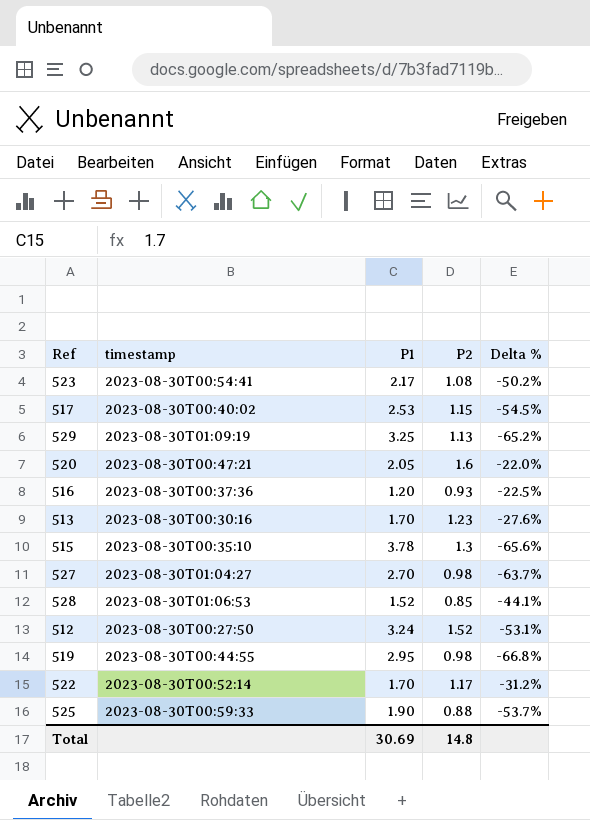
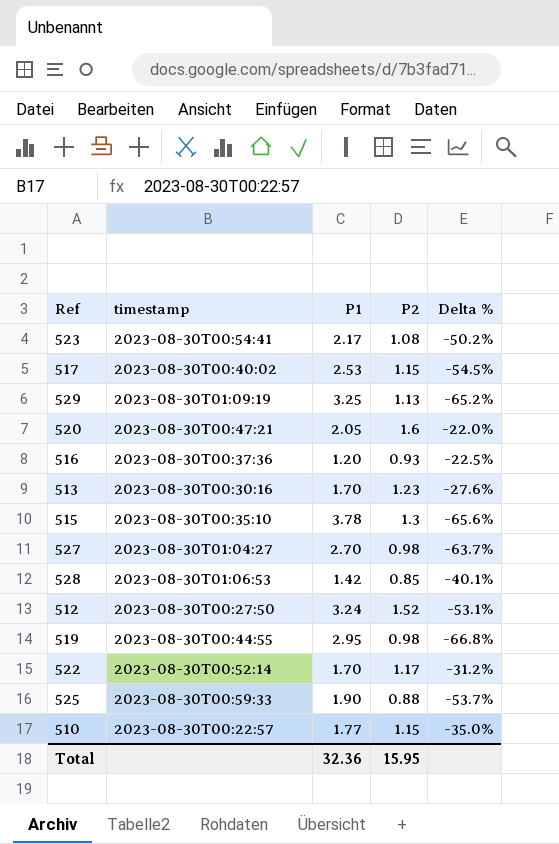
528 | P1: 1.52 -> 1.42
528 | Delta %: -44.1% -> -40.1%
row 510: none -> 2023-08-30T00:22:57 | 1.77 | 1.15 | -35.0%
Total | P1: 30.69 -> 32.36
Total | P2: 14.8 -> 15.95

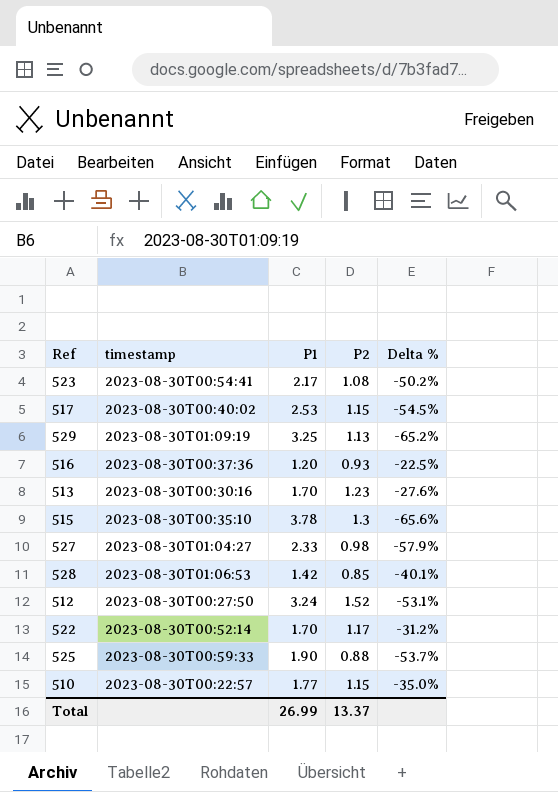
row 520: 2023-08-30T00:47:21 | 2.05 | 1.6 | -22.0% -> none
row 519: 2023-08-30T00:44:55 | 2.95 | 0.98 | -66.8% -> none
527 | P1: 2.70 -> 2.33
527 | Delta %: -63.7% -> -57.9%
Total | P1: 32.36 -> 26.99
Total | P2: 15.95 -> 13.37

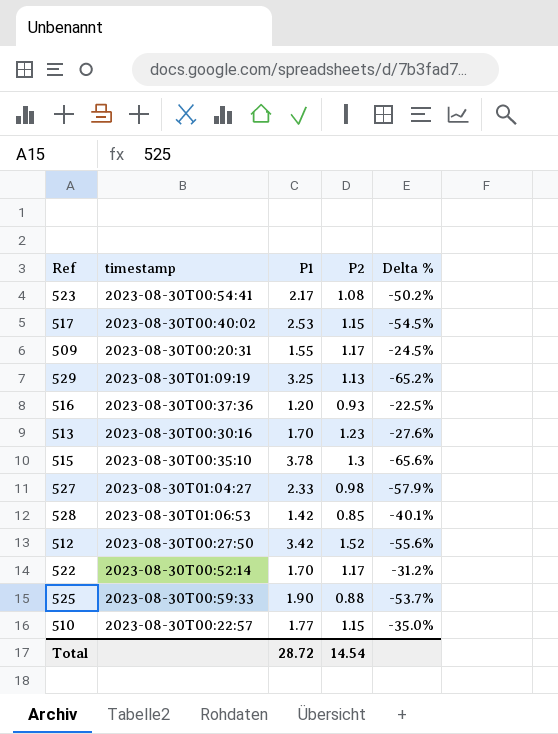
row 509: none -> 2023-08-30T00:20:31 | 1.55 | 1.17 | -24.5%
512 | P1: 3.24 -> 3.42
512 | Delta %: -53.1% -> -55.6%
Total | P1: 26.99 -> 28.72
Total | P2: 13.37 -> 14.54

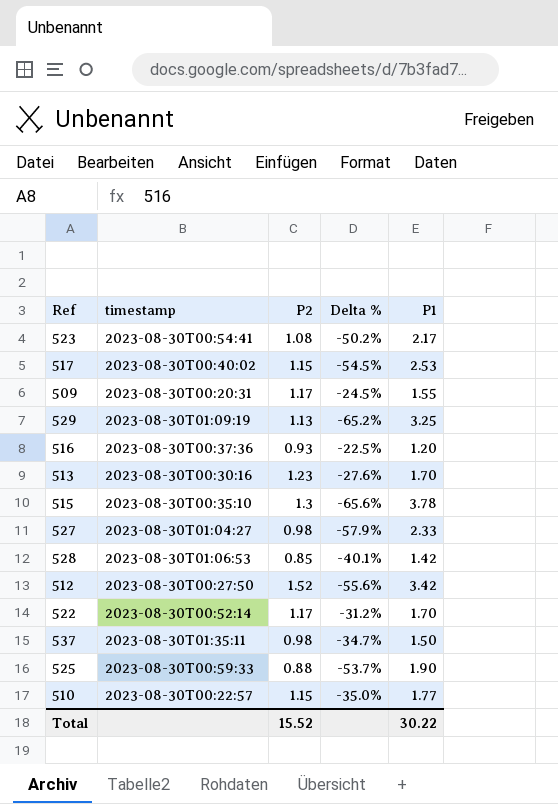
column P1 | position: 3 -> 5
row 537: none -> 2023-08-30T01:35:11 | 0.98 | -34.7% | 1.50
Total | P2: 14.54 -> 15.52
Total | P1: 28.72 -> 30.22

